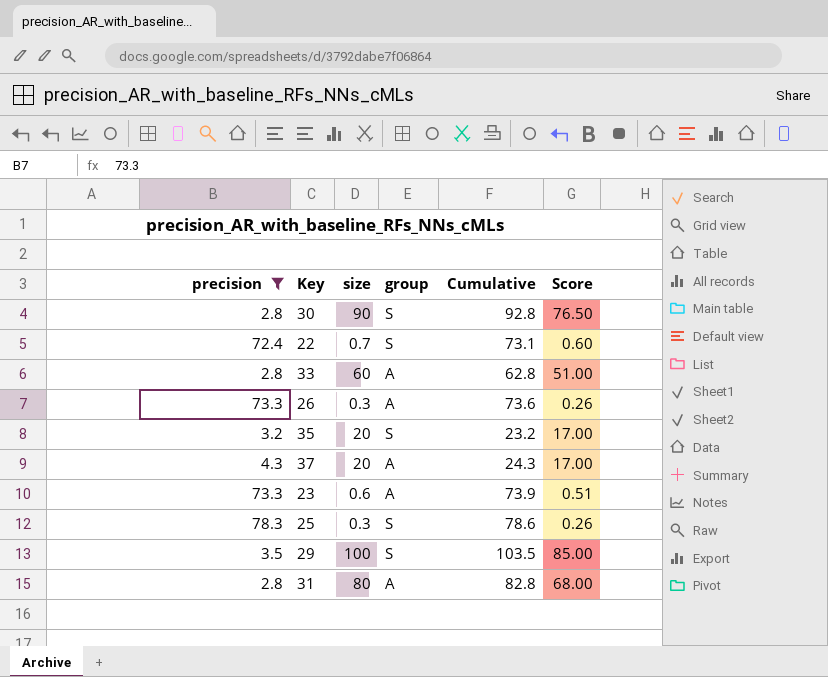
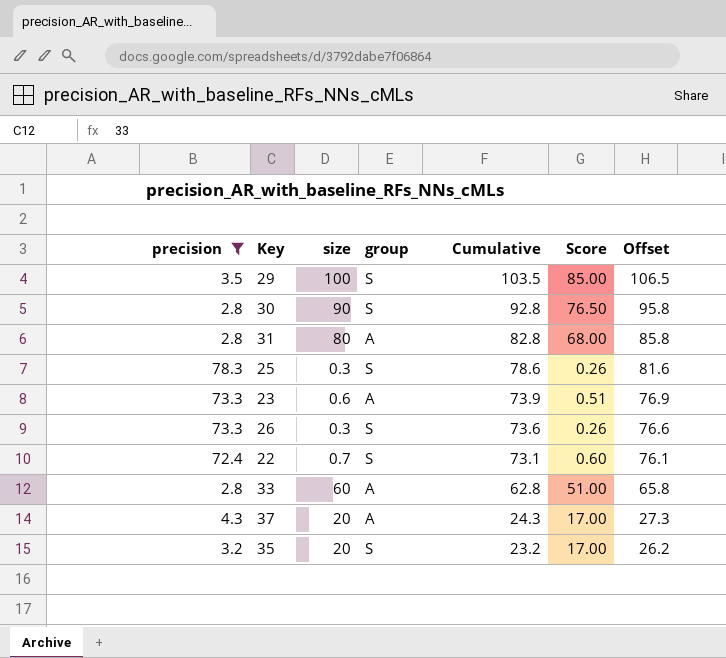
row order: none -> Cumulative descending
column Offset | formula: none -> [Cumulative] + 3
26 | group: A -> S

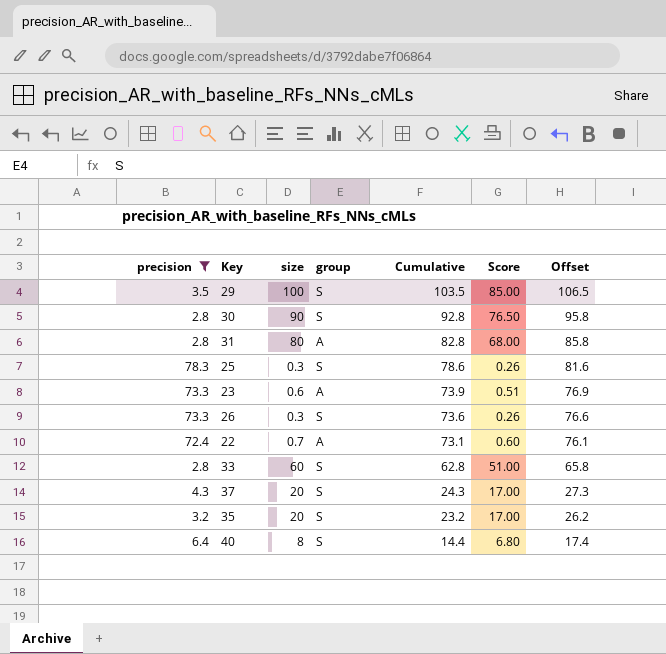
22 | group: S -> A
33 | group: A -> S
37 | group: A -> S
row 40: none -> 6.4 | 8 | S | 14.4 | 6.80 | 17.4

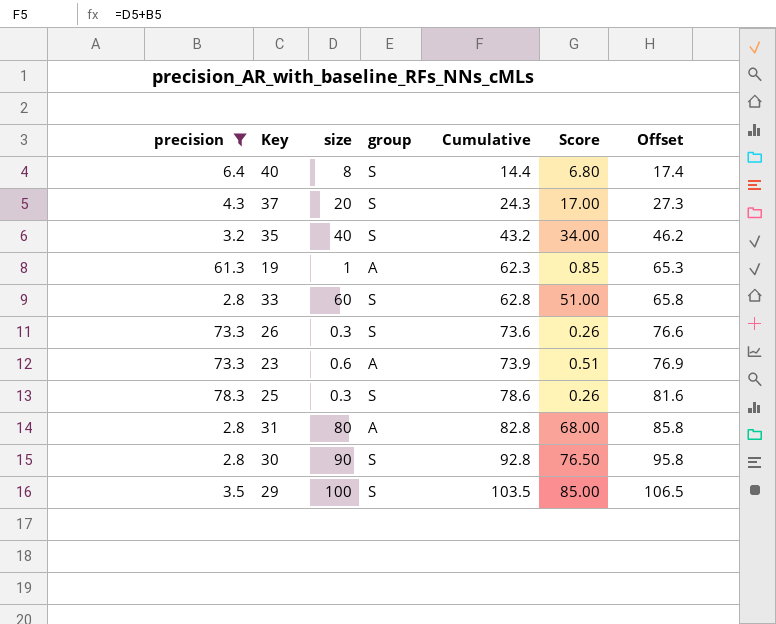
row order: Cumulative descending -> Cumulative ascending
row 22: 72.4 | 0.7 | A | 73.1 | 0.60 | 76.1 -> none
35 | size: 20 -> 40
35 | Cumulative: 23.2 -> 43.2
35 | Score: 17.00 -> 34.00
35 | Offset: 26.2 -> 46.2
row 19: none -> 61.3 | 1 | A | 62.3 | 0.85 | 65.3

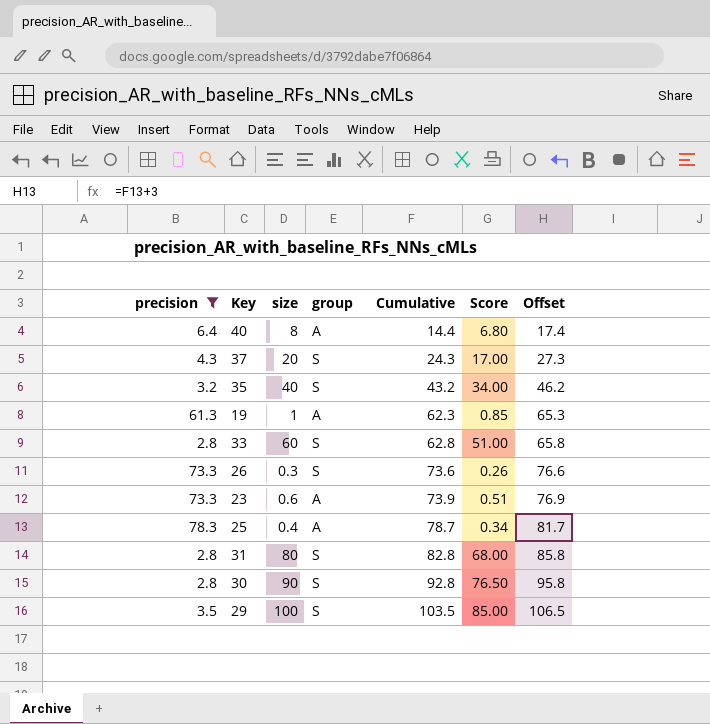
40 | group: S -> A
25 | size: 0.3 -> 0.4
25 | group: S -> A
25 | Cumulative: 78.6 -> 78.7
25 | Score: 0.26 -> 0.34
25 | Offset: 81.6 -> 81.7
31 | group: A -> S

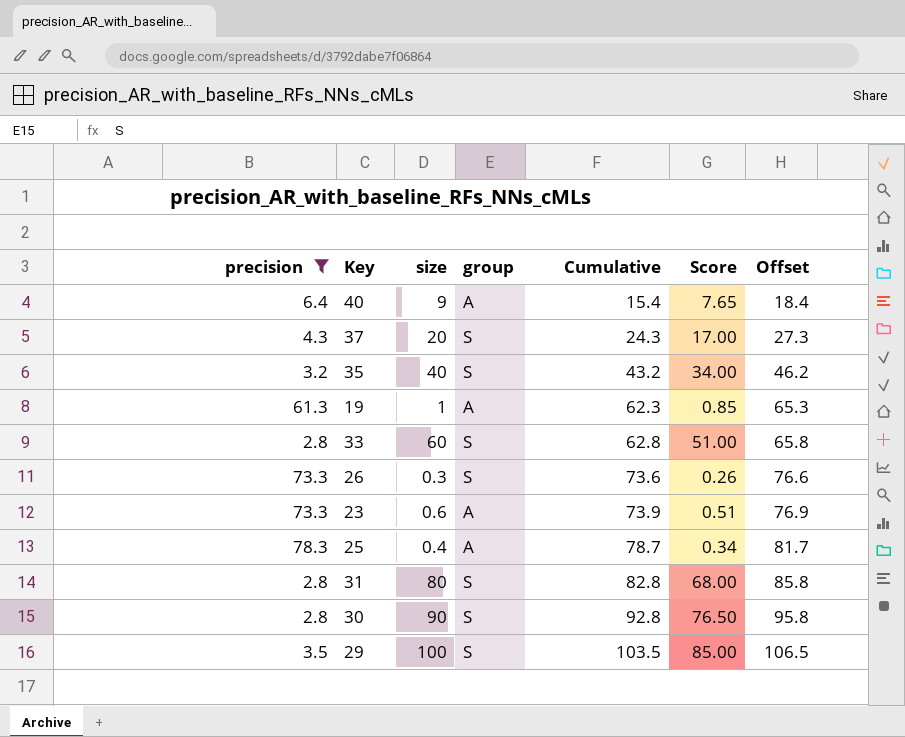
40 | size: 8 -> 9
40 | Cumulative: 14.4 -> 15.4
40 | Score: 6.80 -> 7.65
40 | Offset: 17.4 -> 18.4

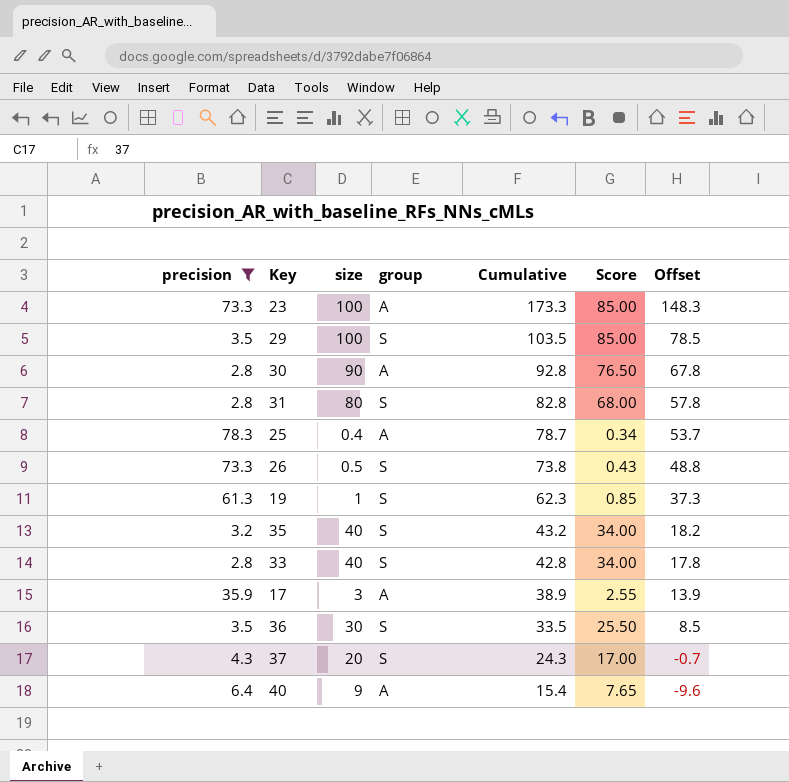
row order: Cumulative ascending -> Cumulative descending
column Offset | formula: [Cumulative] + 3 -> [Cumulative] - 25
23 | size: 0.6 -> 100
23 | Cumulative: 73.9 -> 173.3
23 | Score: 0.51 -> 85.00
30 | group: S -> A
26 | size: 0.3 -> 0.5
26 | Cumulative: 73.6 -> 73.8
26 | Score: 0.26 -> 0.43
19 | group: A -> S
33 | size: 60 -> 40
33 | Cumulative: 62.8 -> 42.8
33 | Score: 51.00 -> 34.00
row 17: none -> 35.9 | 3 | A | 38.9 | 2.55 | 13.9
row 36: none -> 3.5 | 30 | S | 33.5 | 25.50 | 8.5

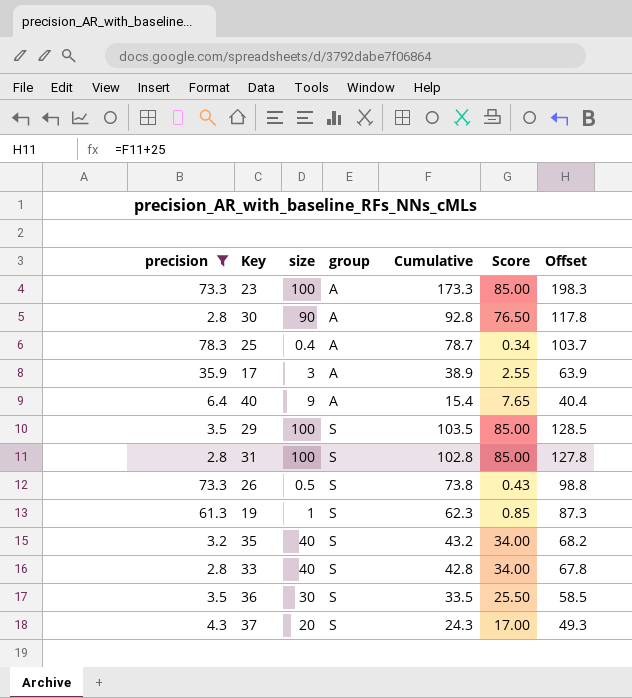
row order: Cumulative descending -> group ascending
column Offset | formula: [Cumulative] - 25 -> [Cumulative] + 25
31 | size: 80 -> 100
31 | Cumulative: 82.8 -> 102.8
31 | Score: 68.00 -> 85.00

